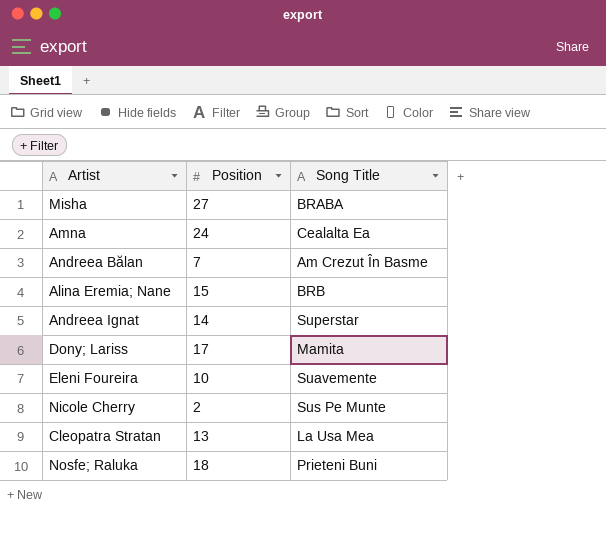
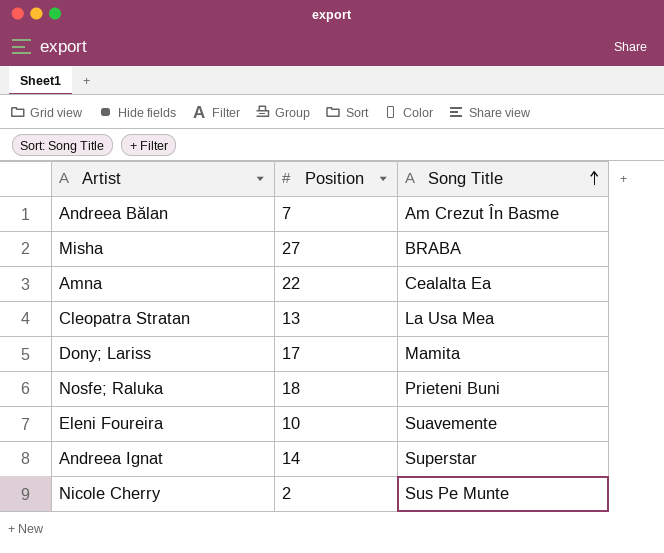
row order: none -> Song Title ascending
row Alina Eremia; Nane: 15 | BRB -> none
Amna | Position: 24 -> 22

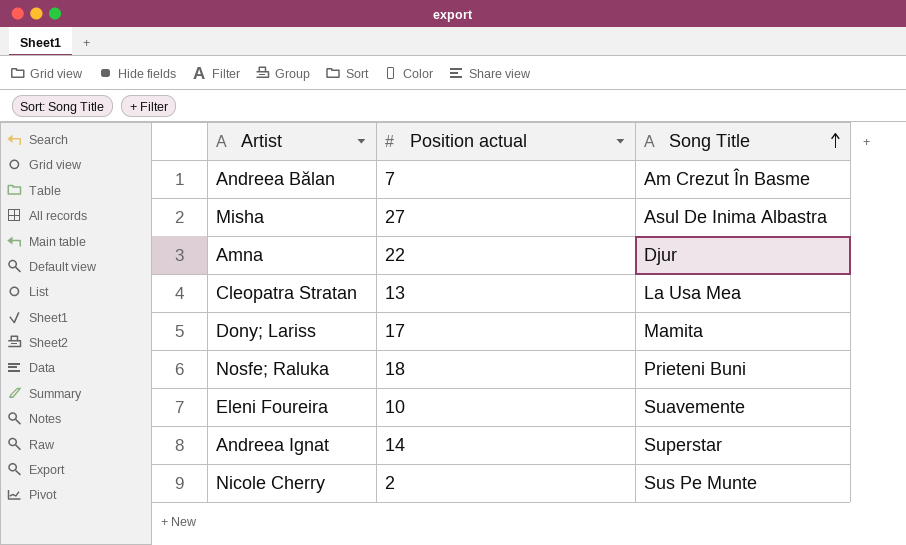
column name: Position -> Position actual
Misha | Song Title: BRABA -> Asul De Inima Albastra
Amna | Song Title: Cealalta Ea -> Djur

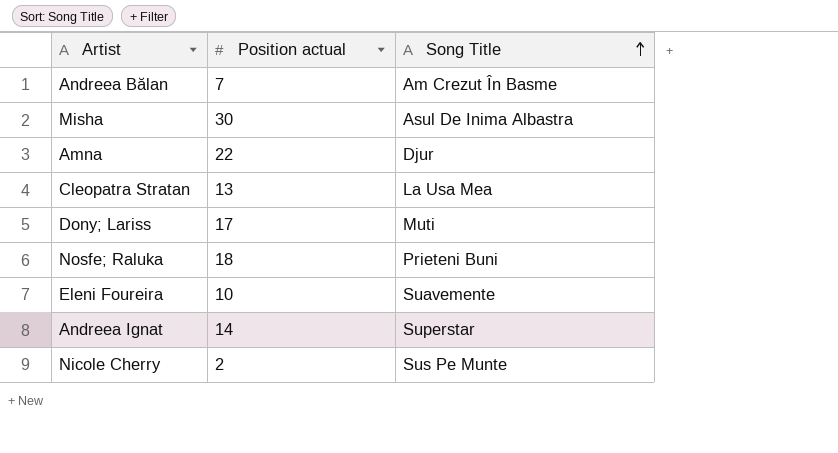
Misha | Position actual: 27 -> 30
Dony; Lariss | Song Title: Mamita -> Muti

